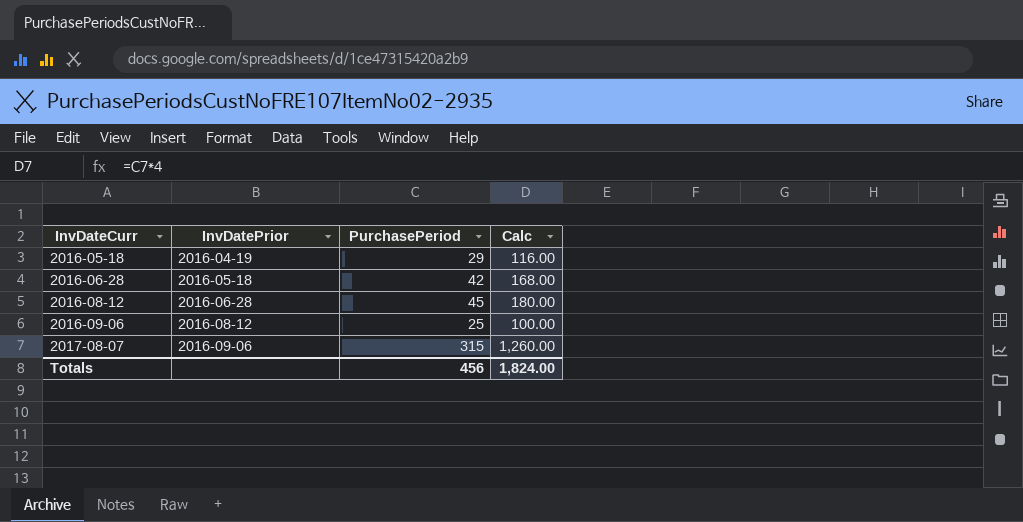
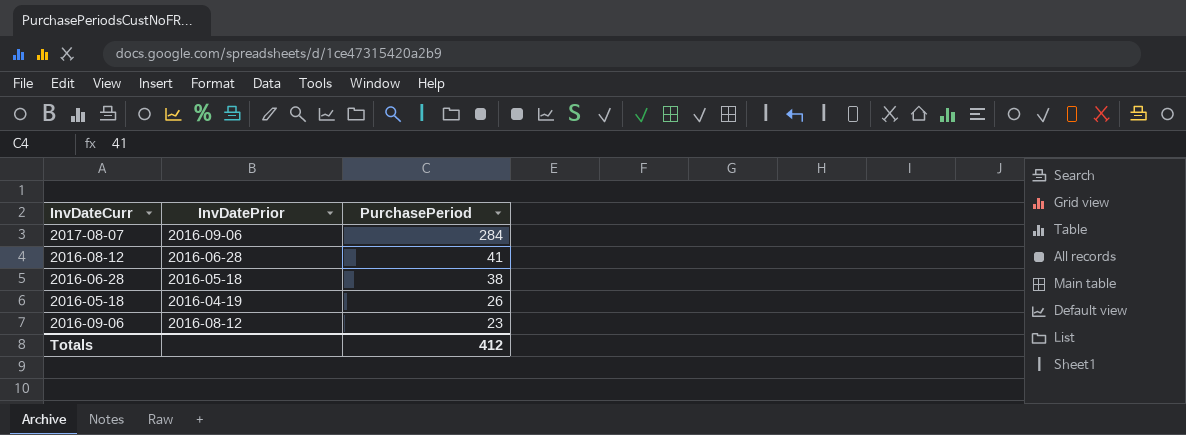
row order: InvDateCurr ascending -> PurchasePeriod descending
column Calc | formula: [PurchasePeriod] * 4 -> none
2017-08-07 | PurchasePeriod: 315 -> 284
2016-08-12 | PurchasePeriod: 45 -> 41
2016-06-28 | PurchasePeriod: 42 -> 38
2016-05-18 | PurchasePeriod: 29 -> 26
2016-09-06 | PurchasePeriod: 25 -> 23
Totals | PurchasePeriod: 456 -> 412

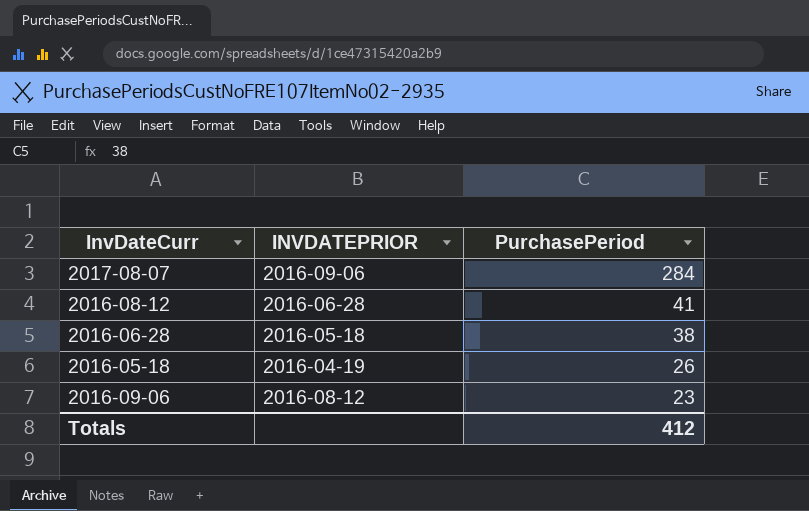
column name: InvDatePrior -> INVDATEPRIOR

